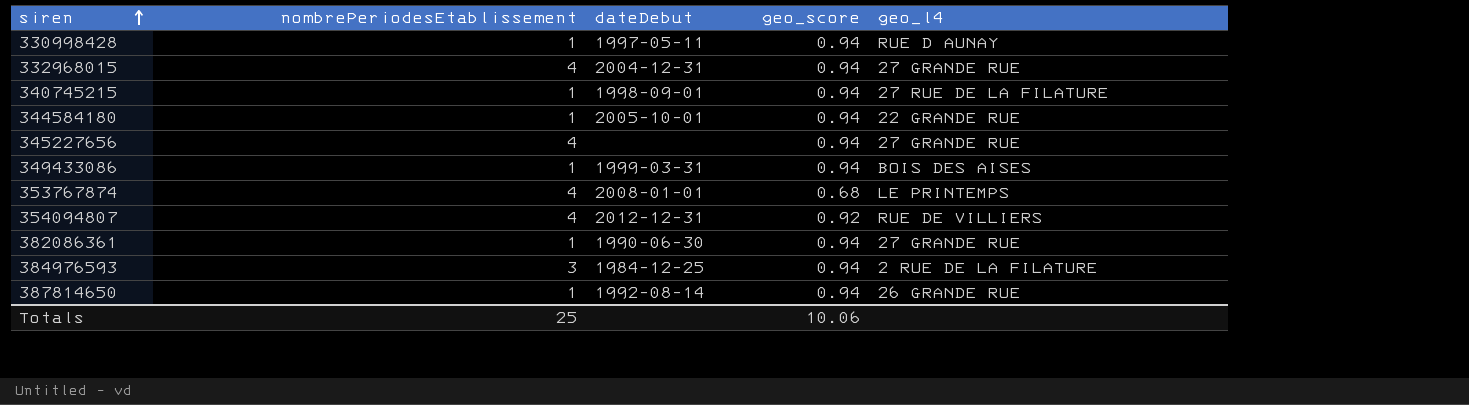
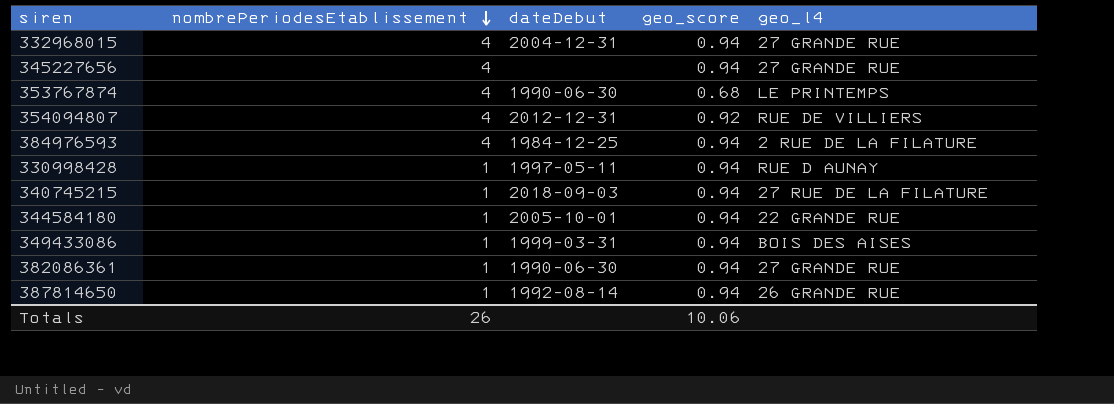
row order: siren ascending -> nombrePeriodesEtablissement descending
353767874 | dateDebut: 2008-01-01 -> 1990-06-30
384976593 | nombrePeriodesEtablissement: 3 -> 4
340745215 | dateDebut: 1998-09-01 -> 2018-09-03
Totals | nombrePeriodesEtablissement: 25 -> 26

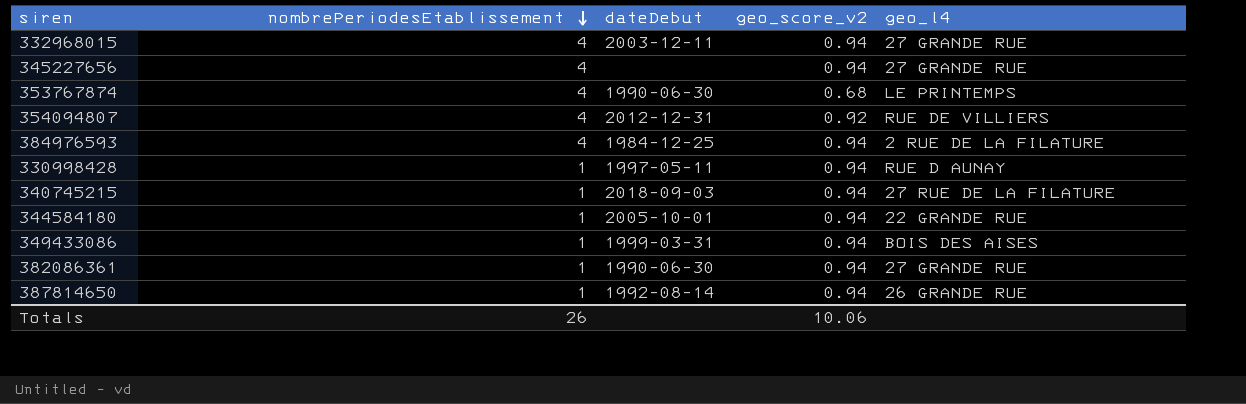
column name: geo_score -> geo_score_v2
332968015 | dateDebut: 2004-12-31 -> 2003-12-11

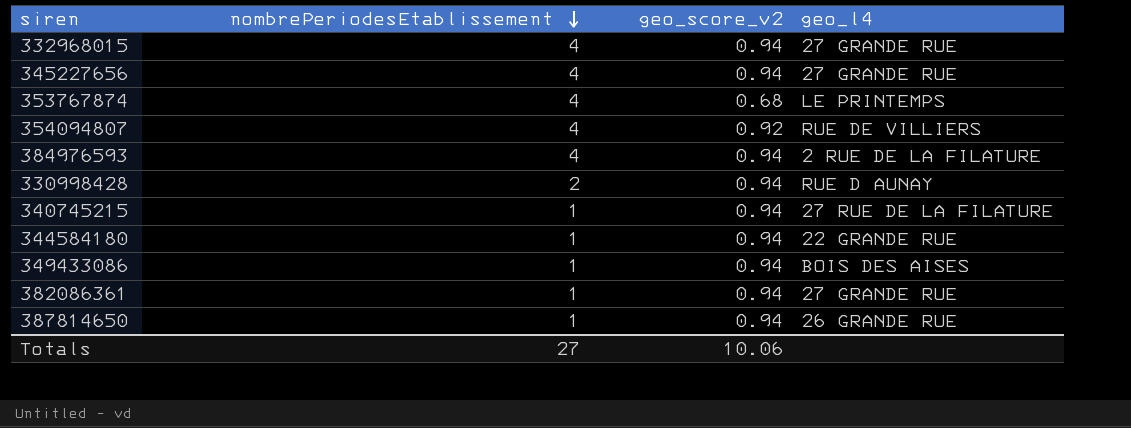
column dateDebut | position: 3 -> none
330998428 | nombrePeriodesEtablissement: 1 -> 2
Totals | nombrePeriodesEtablissement: 26 -> 27

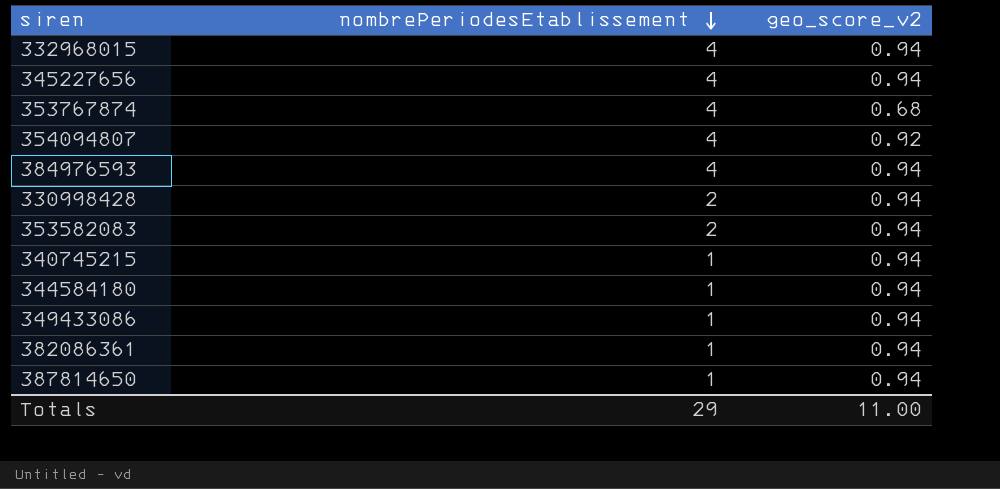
column geo_l4 | position: 4 -> none
row 353582083: none -> 2 | 0.94
Totals | nombrePeriodesEtablissement: 27 -> 29
Totals | geo_score_v2: 10.06 -> 11.00

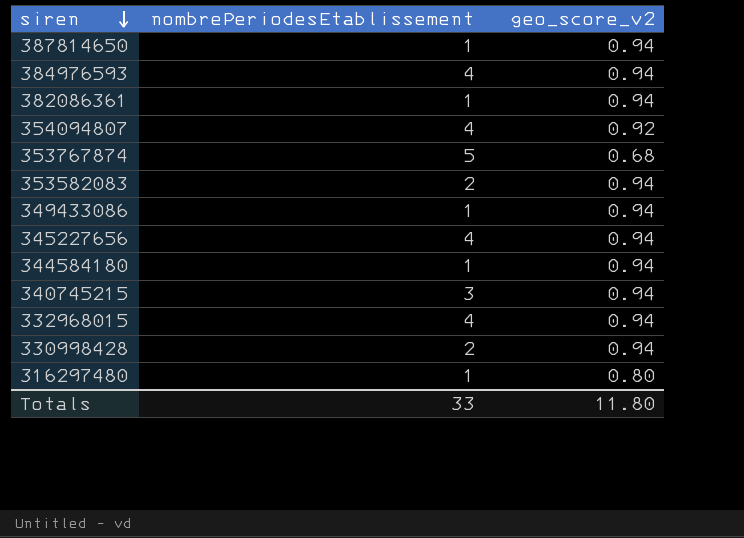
row order: nombrePeriodesEtablissement descending -> siren descending
353767874 | nombrePeriodesEtablissement: 4 -> 5
340745215 | nombrePeriodesEtablissement: 1 -> 3
row 316297480: none -> 1 | 0.80
Totals | nombrePeriodesEtablissement: 29 -> 33
Totals | geo_score_v2: 11.00 -> 11.80

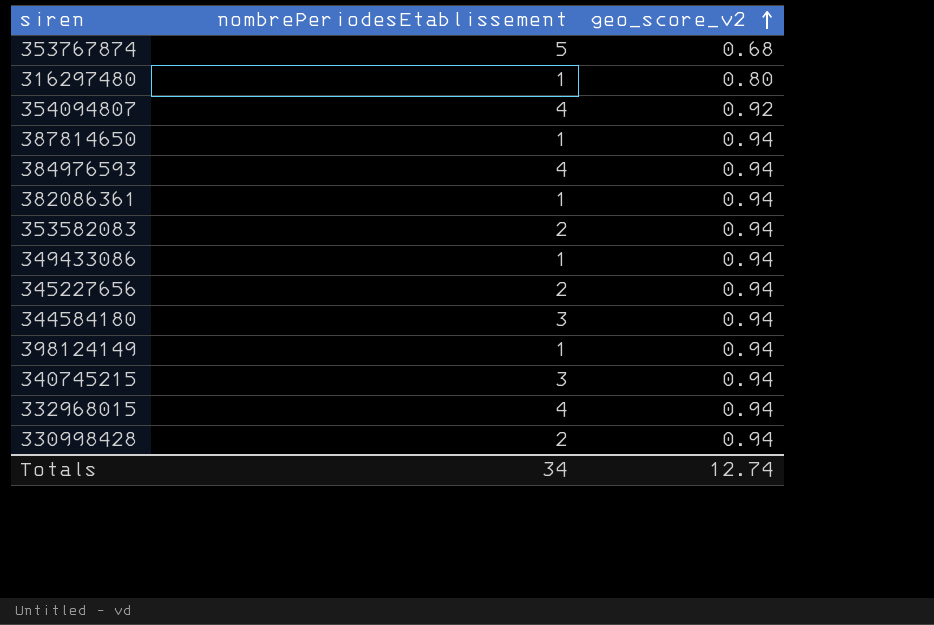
row order: siren descending -> geo_score_v2 ascending
345227656 | nombrePeriodesEtablissement: 4 -> 2
344584180 | nombrePeriodesEtablissement: 1 -> 3
row 398124149: none -> 1 | 0.94
Totals | nombrePeriodesEtablissement: 33 -> 34
Totals | geo_score_v2: 11.80 -> 12.74

